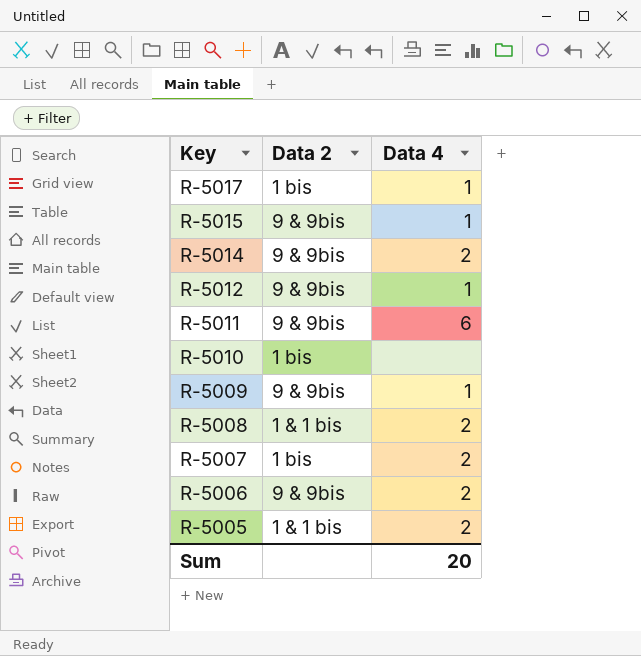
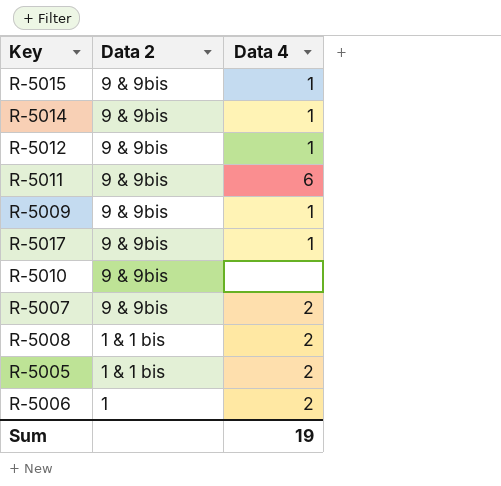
row order: Key descending -> Data 2 descending
R-5014 | Data 4: 2 -> 1
R-5017 | Data 2: 1 bis -> 9 & 9bis
R-5010 | Data 2: 1 bis -> 9 & 9bis
R-5007 | Data 2: 1 bis -> 9 & 9bis
R-5006 | Data 2: 9 & 9bis -> 1
Sum | Data 4: 20 -> 19

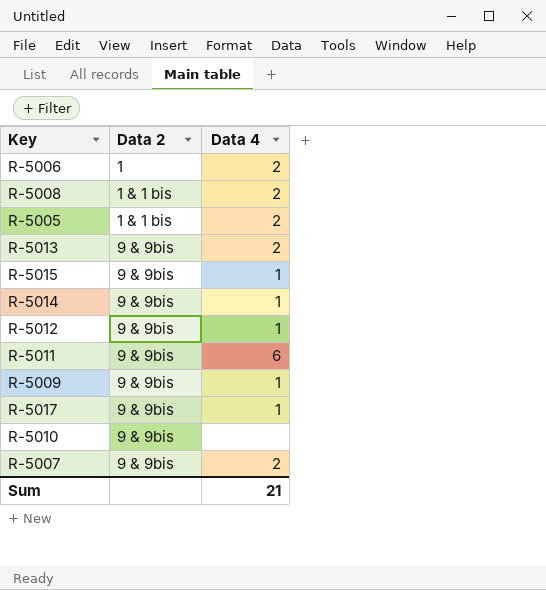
row order: Data 2 descending -> Data 2 ascending
row R-5013: none -> 9 & 9bis | 2
Sum | Data 4: 19 -> 21

